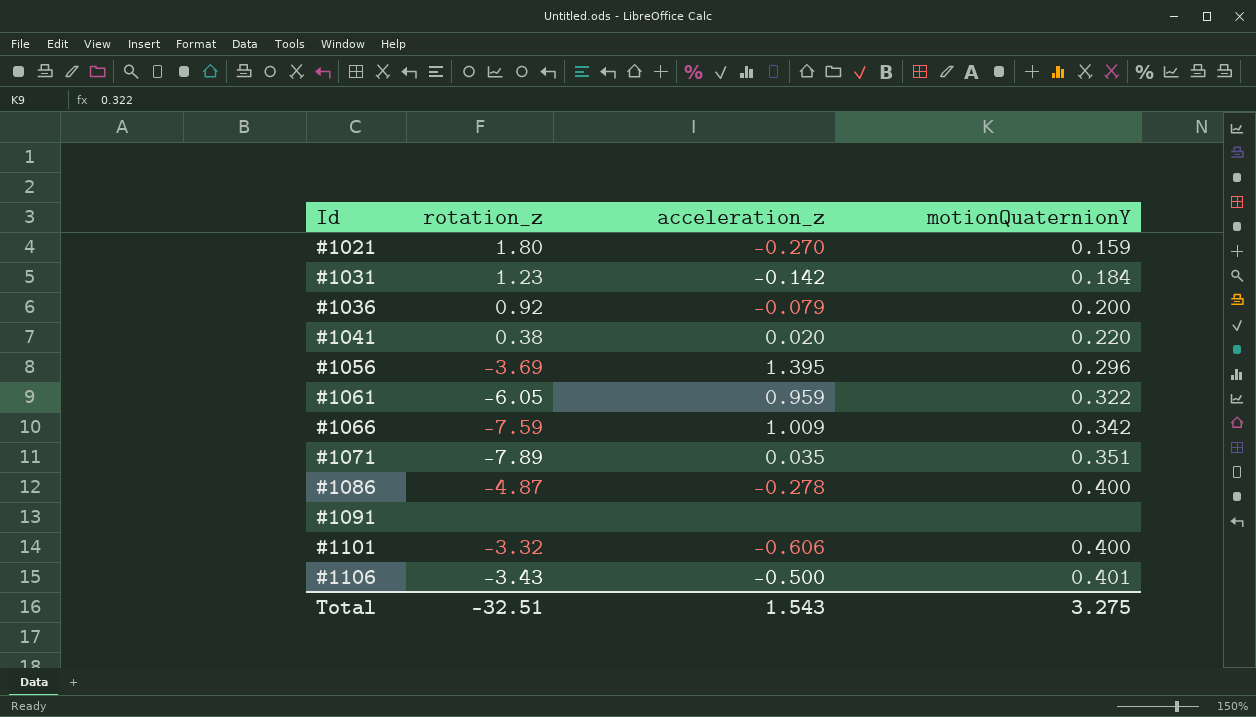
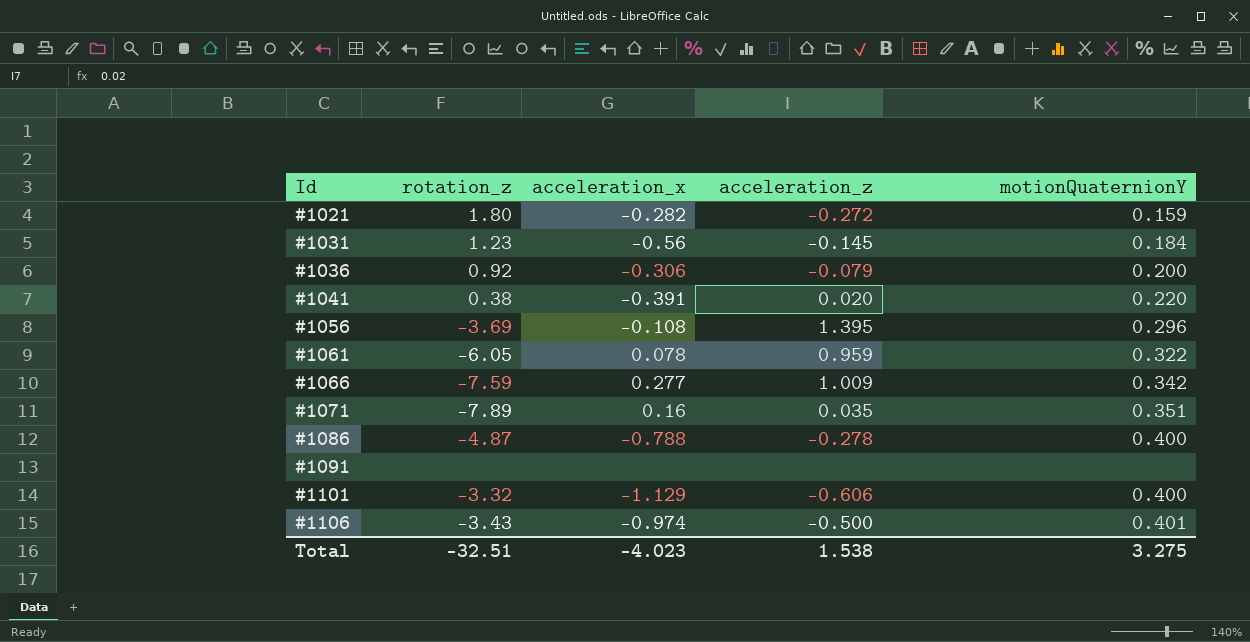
column acceleration_x | position: none -> 3
#1021 | acceleration_z: -0.270 -> -0.272
#1031 | acceleration_z: -0.142 -> -0.145
Total | acceleration_z: 1.543 -> 1.538

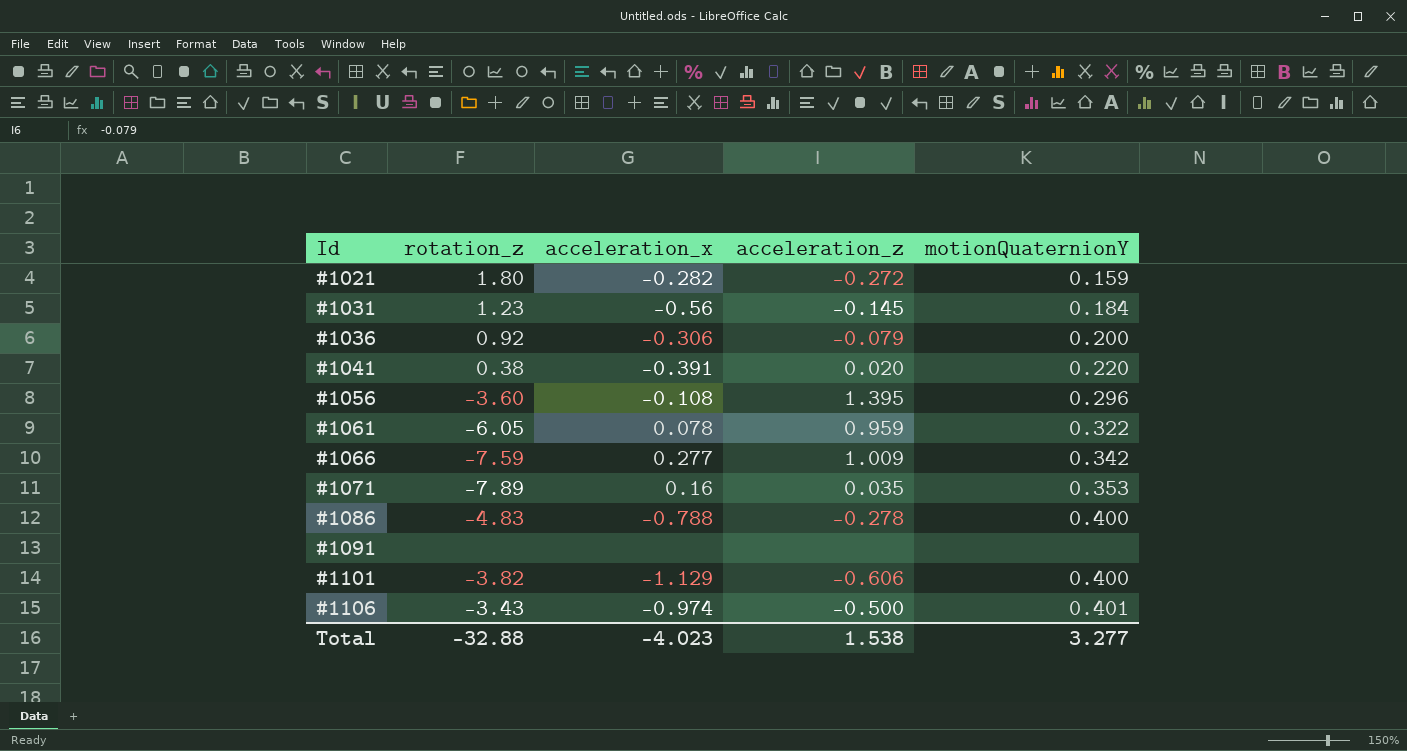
#1056 | rotation_z: -3.69 -> -3.60
#1071 | motionQuaternionY: 0.351 -> 0.353
#1086 | rotation_z: -4.87 -> -4.83
#1101 | rotation_z: -3.32 -> -3.82
Total | rotation_z: -32.51 -> -32.88
Total | motionQuaternionY: 3.275 -> 3.277

